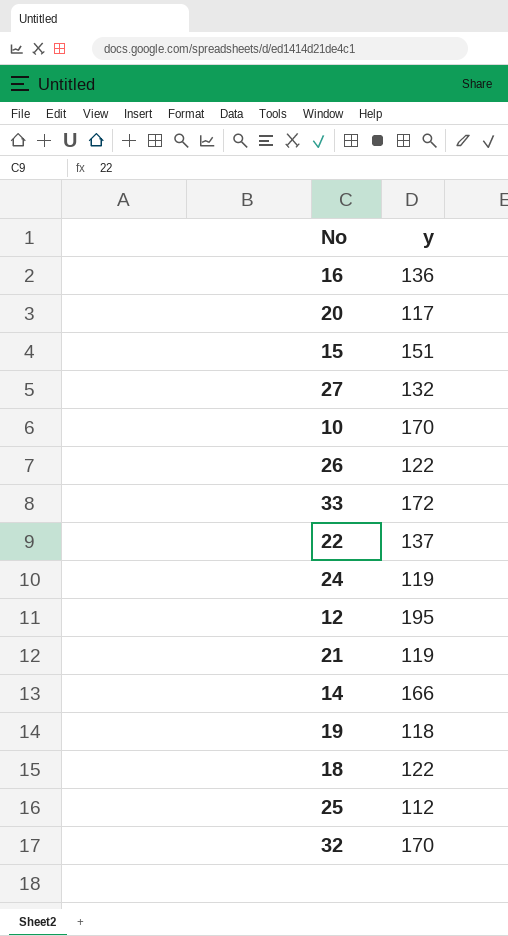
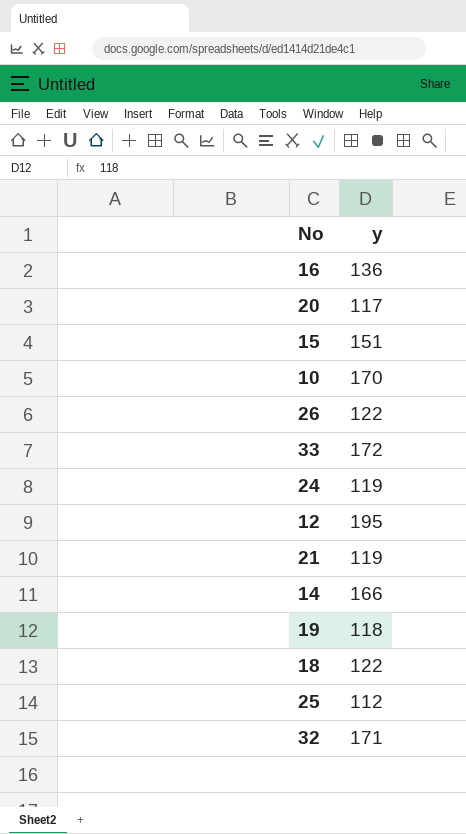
row 27: 132 -> none
row 22: 137 -> none
32 | y: 170 -> 171

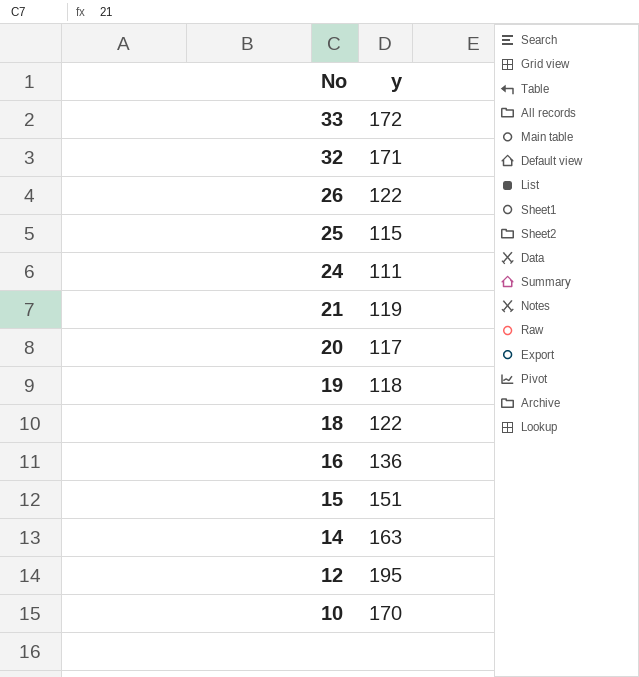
row order: none -> No descending
25 | y: 112 -> 115
24 | y: 119 -> 111
14 | y: 166 -> 163

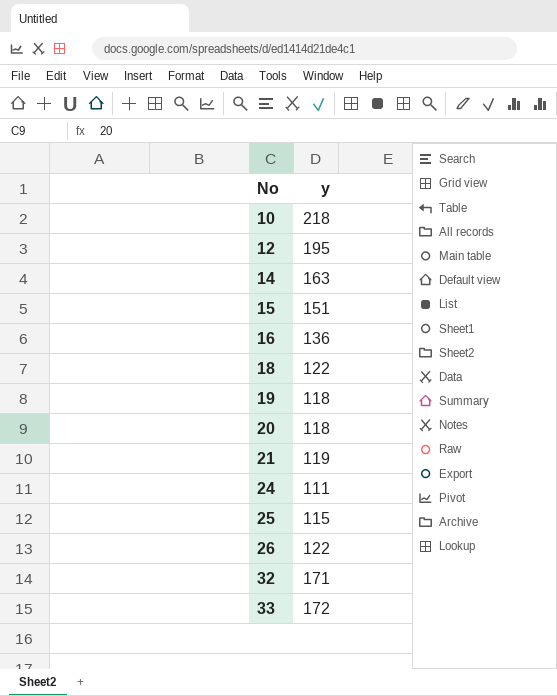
row order: No descending -> No ascending
10 | y: 170 -> 218
20 | y: 117 -> 118

